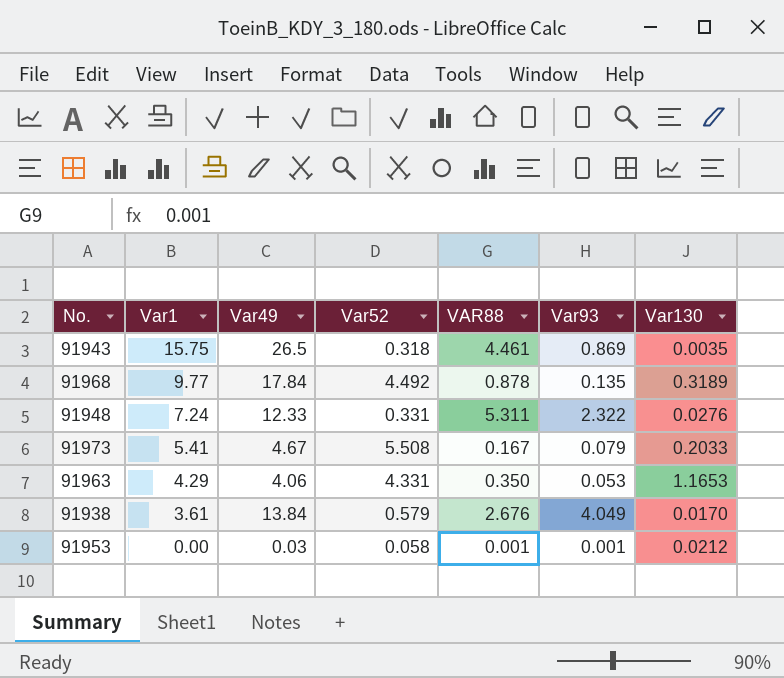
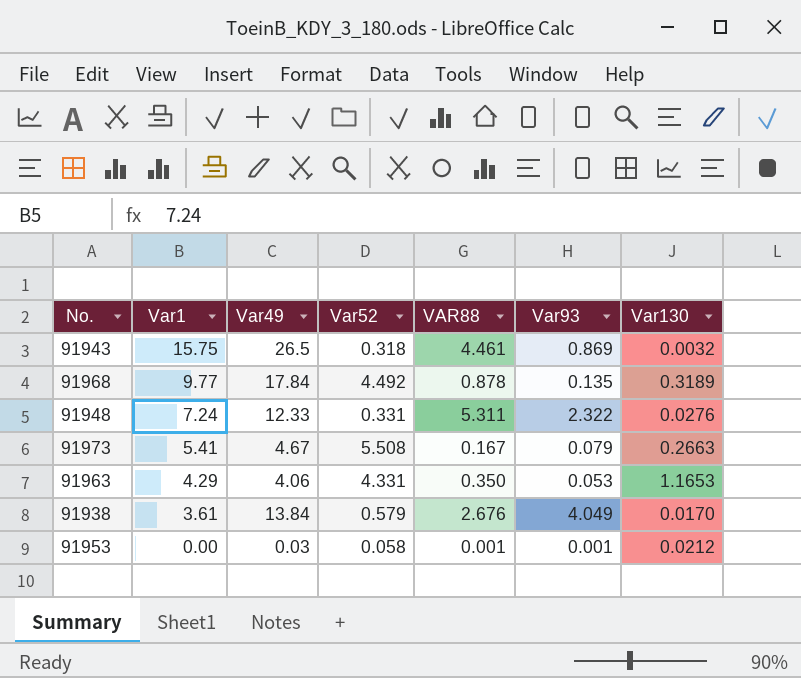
91943 | Var130: 0.0035 -> 0.0032
91973 | Var130: 0.2033 -> 0.2663

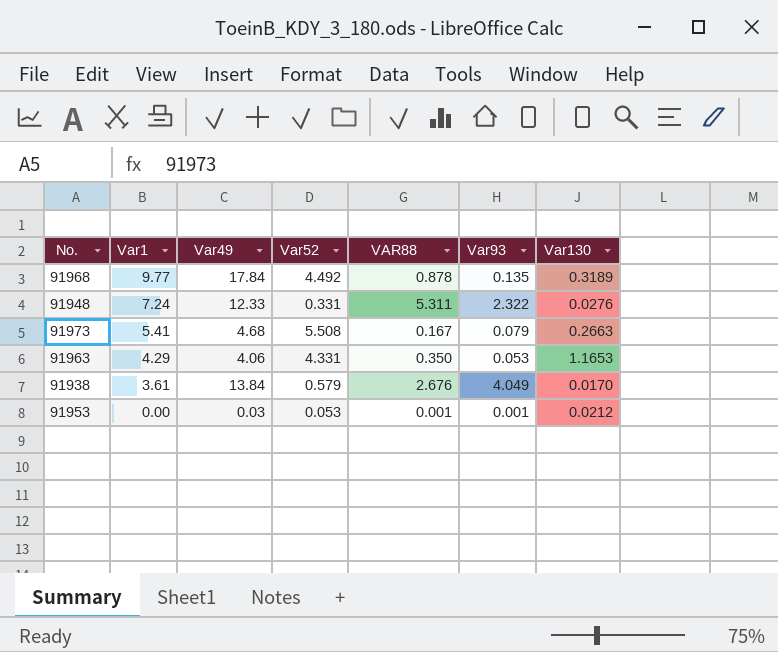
row 91943: 15.75 | 26.5 | 0.318 | 4.461 | 0.869 | 0.0032 -> none
91973 | Var49: 4.67 -> 4.68
91953 | Var52: 0.058 -> 0.053

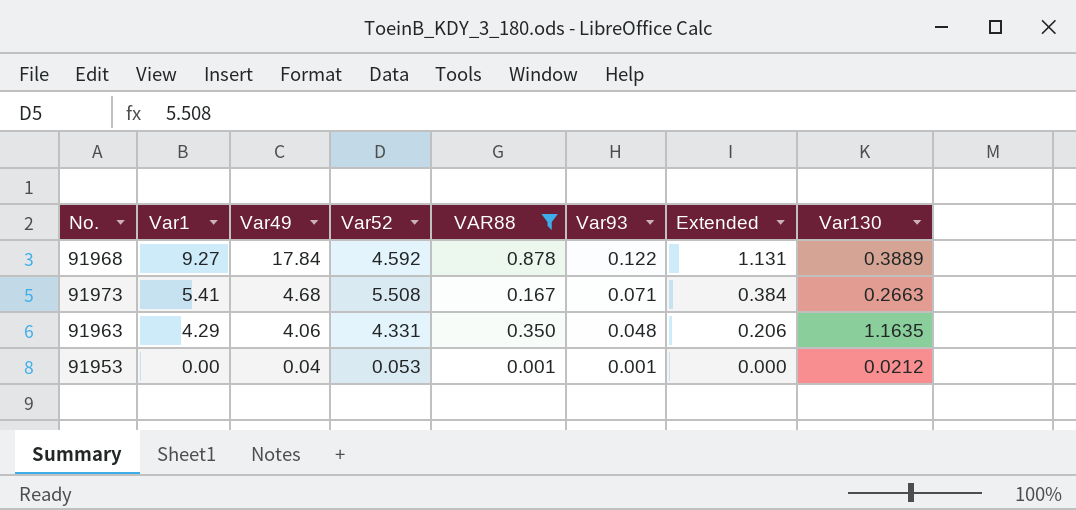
filter: none -> VAR88 <= 0.878
column Extended | formula: none -> [Var1] * [Var93]
91968 | Var1: 9.77 -> 9.27
91968 | Var52: 4.492 -> 4.592
91968 | Var93: 0.135 -> 0.122
91968 | Var130: 0.3189 -> 0.3889
91973 | Var93: 0.079 -> 0.071
91963 | Var93: 0.053 -> 0.048
91963 | Var130: 1.1653 -> 1.1635
91953 | Var49: 0.03 -> 0.04

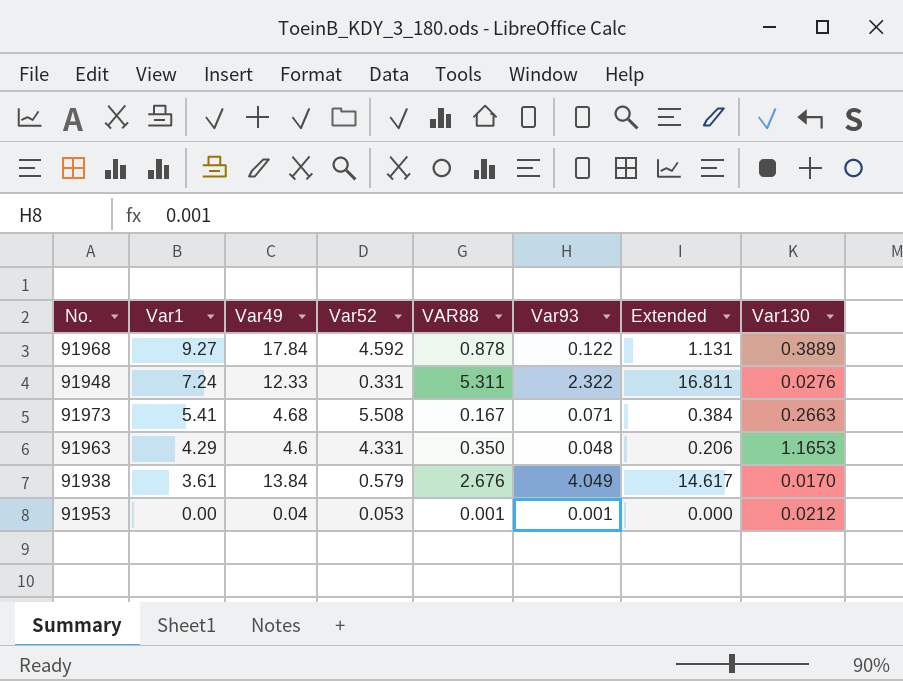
filter: VAR88 <= 0.878 -> none
91963 | Var49: 4.06 -> 4.6
91963 | Var130: 1.1635 -> 1.1653

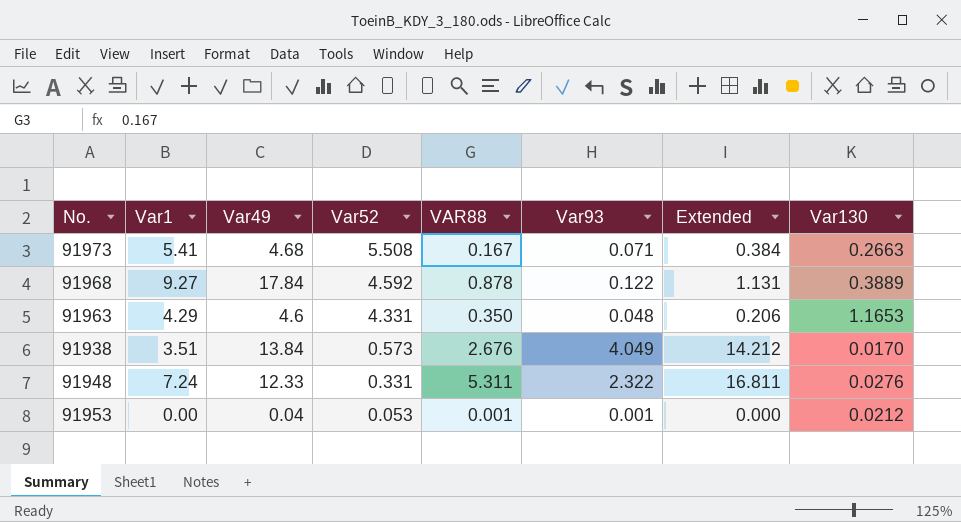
row order: Var1 descending -> Var52 descending
91938 | Var1: 3.61 -> 3.51
91938 | Var52: 0.579 -> 0.573
91938 | Extended: 14.617 -> 14.212

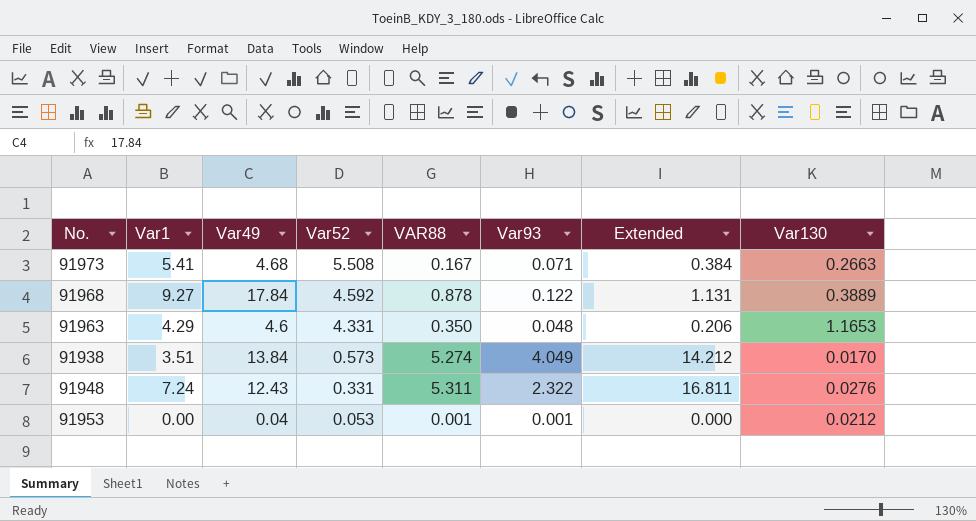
91938 | VAR88: 2.676 -> 5.274
91948 | Var49: 12.33 -> 12.43

